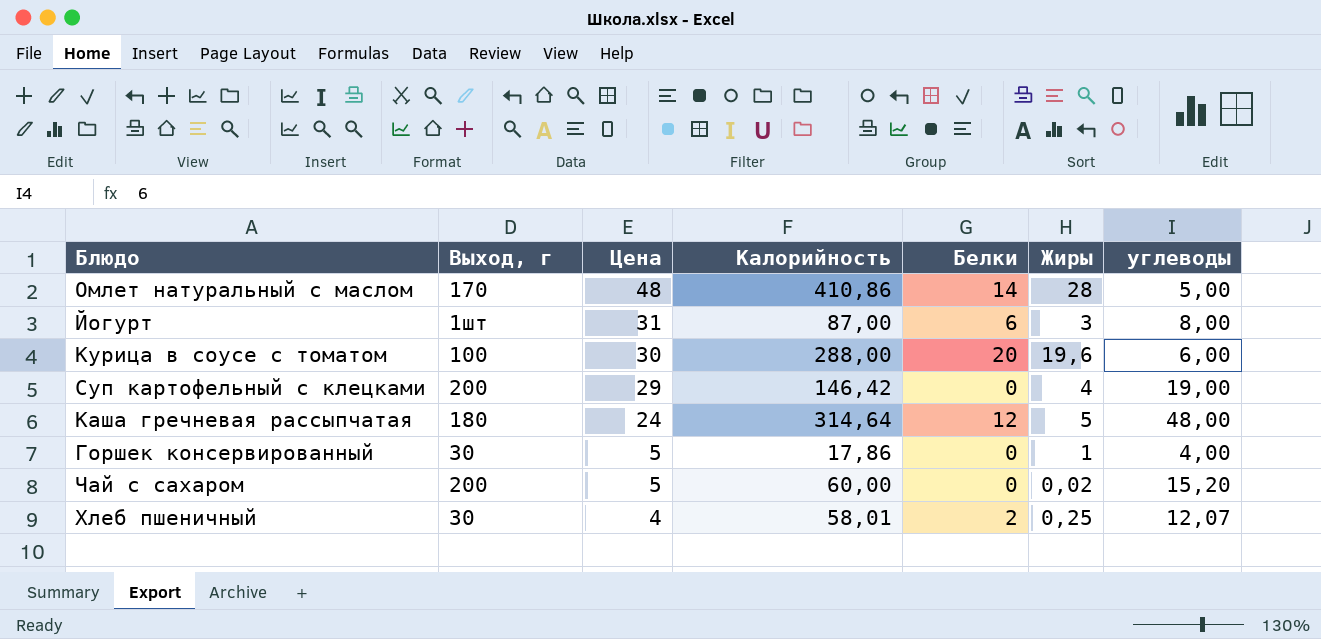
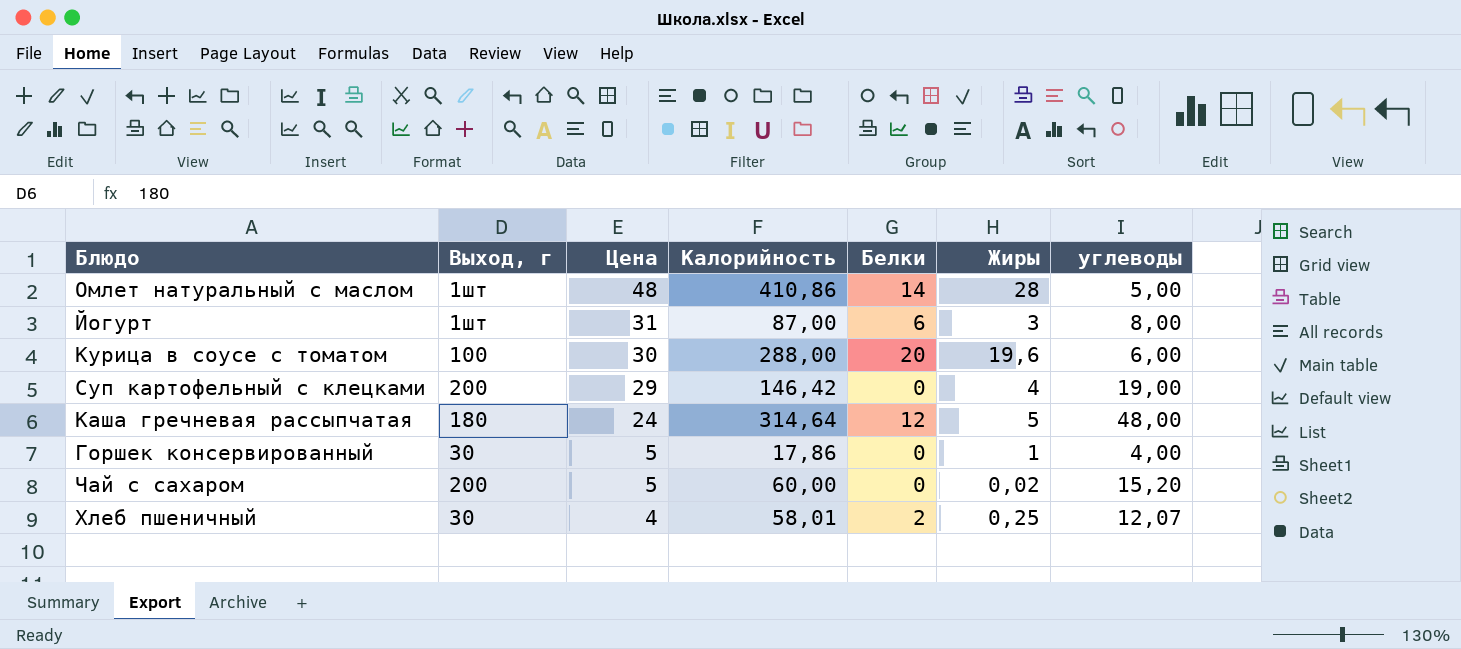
Омлет натуральный с маслом | Выход, г: 170 -> 1шт

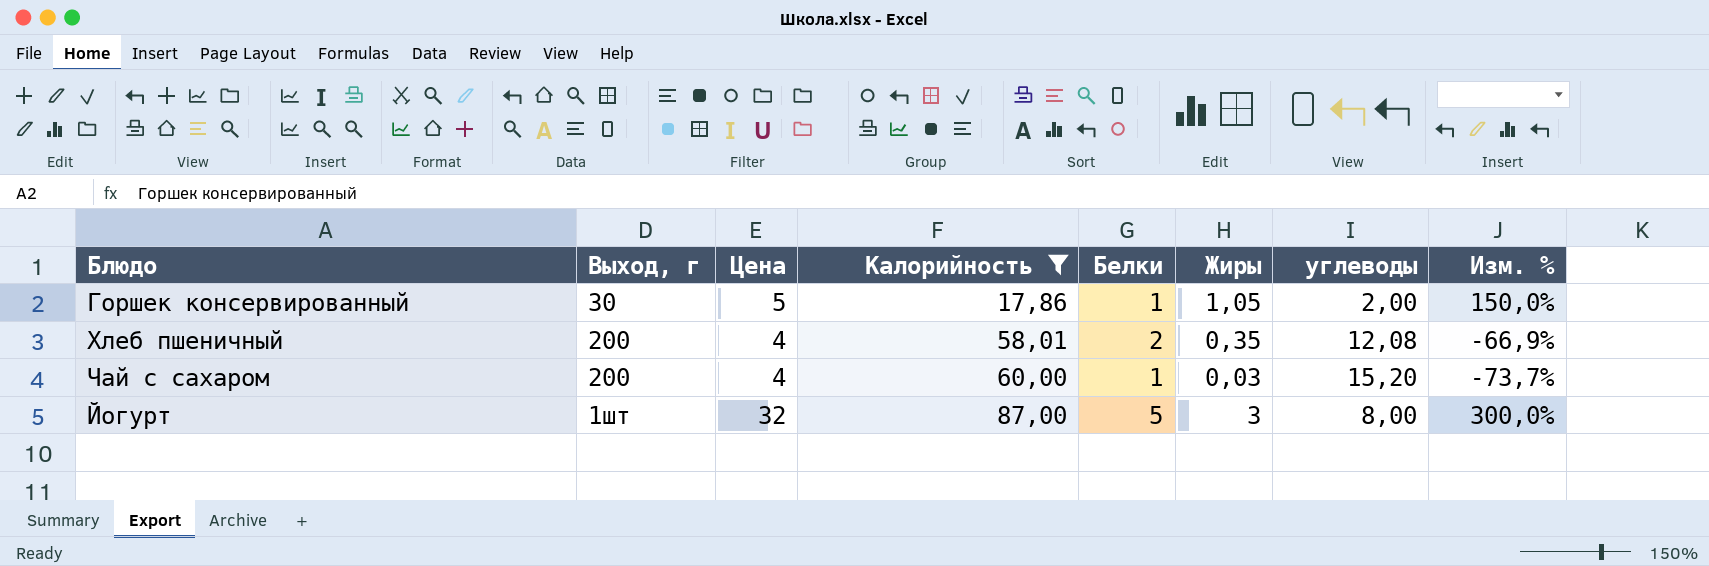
filter: none -> Калорийность <= 87,00
row order: Цена descending -> Калорийность ascending
column Изм. % | formula: none -> ([Цена] - [углеводы]) / [углеводы]
Горшек консервированный | Белки: 0 -> 1
Горшек консервированный | Жиры: 1 -> 1,05
Горшек консервированный | углеводы: 4,00 -> 2,00
Хлеб пшеничный | Выход, г: 30 -> 200
Хлеб пшеничный | Жиры: 0,25 -> 0,35
Хлеб пшеничный | углеводы: 12,07 -> 12,08
Чай с сахаром | Цена: 5 -> 4
Чай с сахаром | Белки: 0 -> 1
Чай с сахаром | Жиры: 0,02 -> 0,03
Йогурт | Цена: 31 -> 32
Йогурт | Белки: 6 -> 5

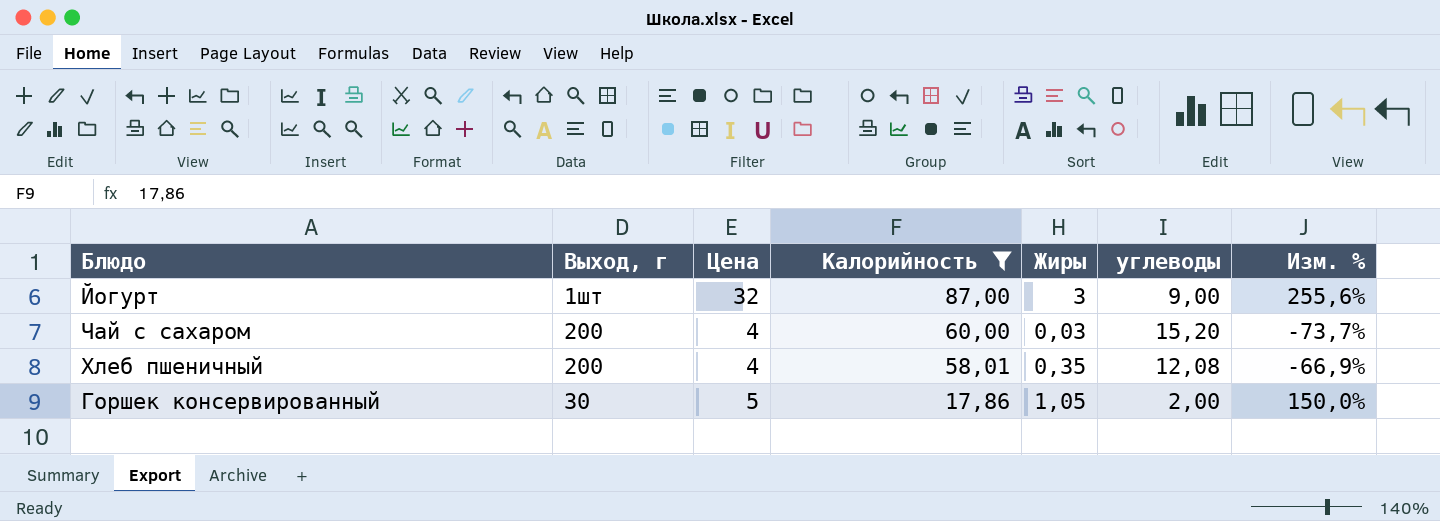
row order: Калорийность ascending -> Калорийность descending
column Белки | position: 5 -> none
Йогурт | углеводы: 8,00 -> 9,00
Йогурт | Изм. %: 300,0% -> 255,6%

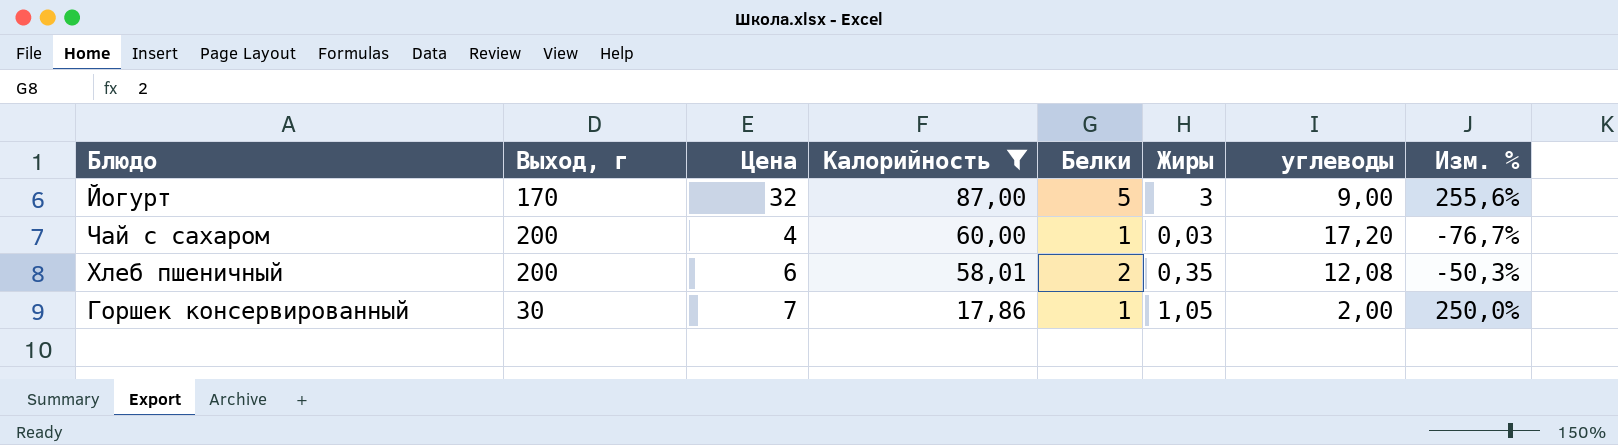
column Белки | position: none -> 5
Йогурт | Выход, г: 1шт -> 170
Чай с сахаром | углеводы: 15,20 -> 17,20
Чай с сахаром | Изм. %: -73,7% -> -76,7%
Хлеб пшеничный | Цена: 4 -> 6
Хлеб пшеничный | Изм. %: -66,9% -> -50,3%
Горшек консервированный | Цена: 5 -> 7
Горшек консервированный | Изм. %: 150,0% -> 250,0%

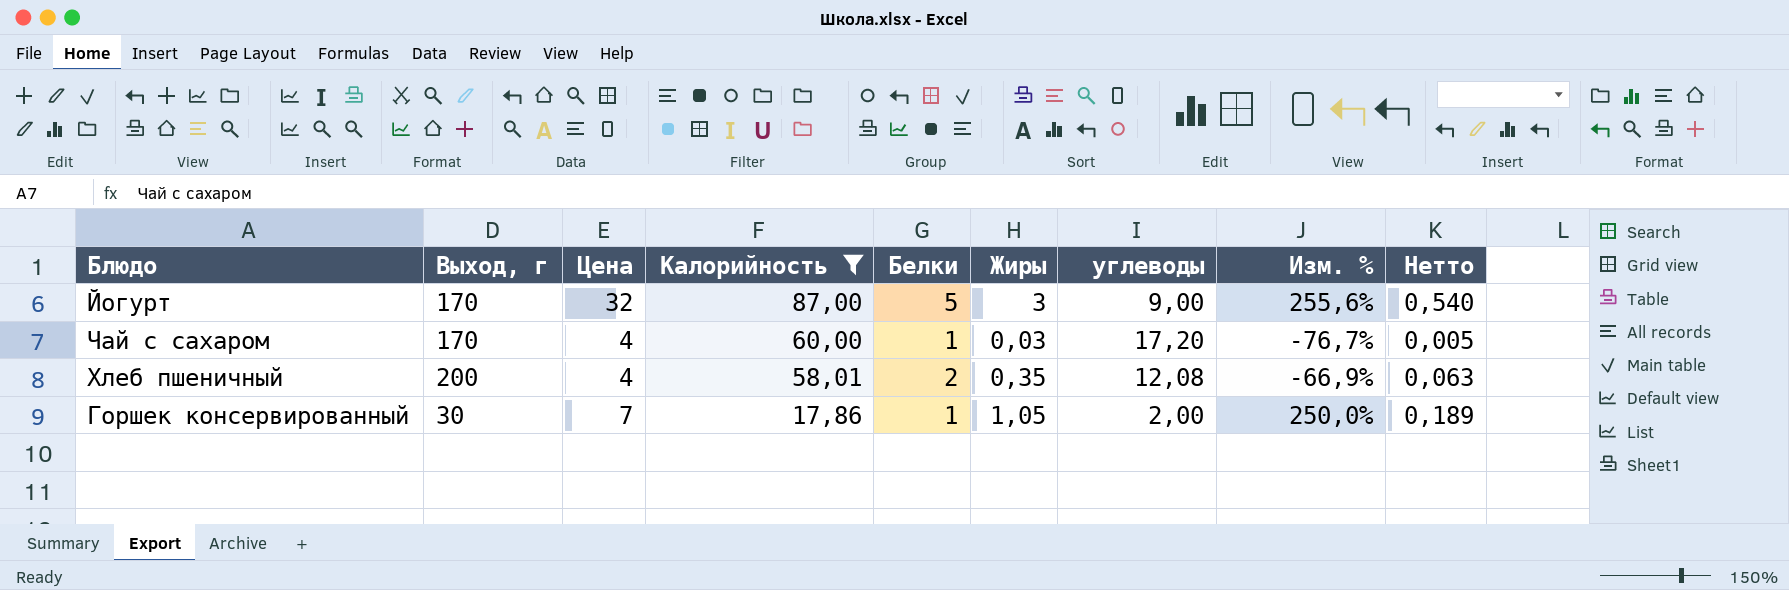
column Нетто | formula: none -> [Жиры] * 0,18
Чай с сахаром | Выход, г: 200 -> 170
Хлеб пшеничный | Цена: 6 -> 4
Хлеб пшеничный | Изм. %: -50,3% -> -66,9%

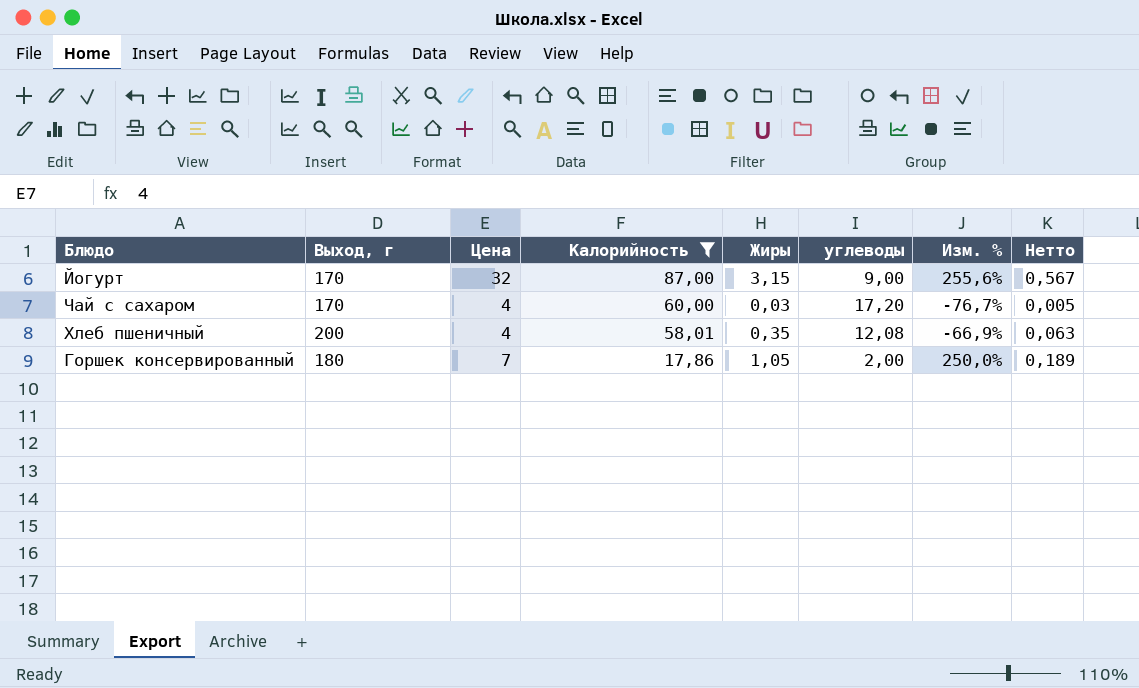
column Белки | position: 5 -> none
Йогурт | Жиры: 3 -> 3,15
Йогурт | Нетто: 0,540 -> 0,567
Горшек консервированный | Выход, г: 30 -> 180

